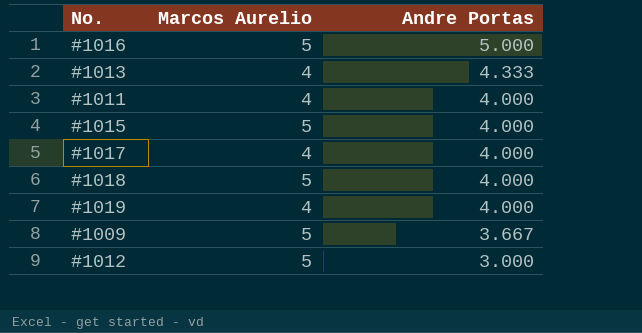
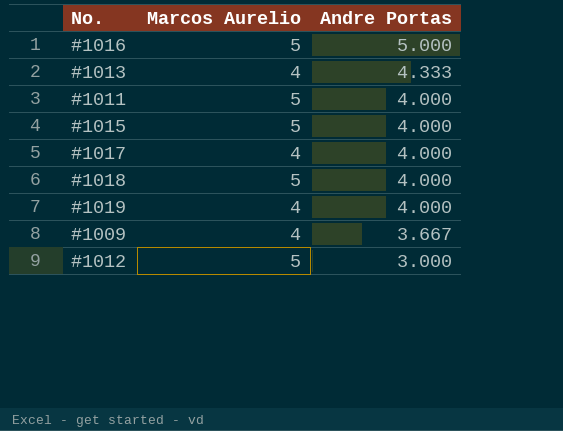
#1011 | Marcos Aurelio: 4 -> 5
#1009 | Marcos Aurelio: 5 -> 4

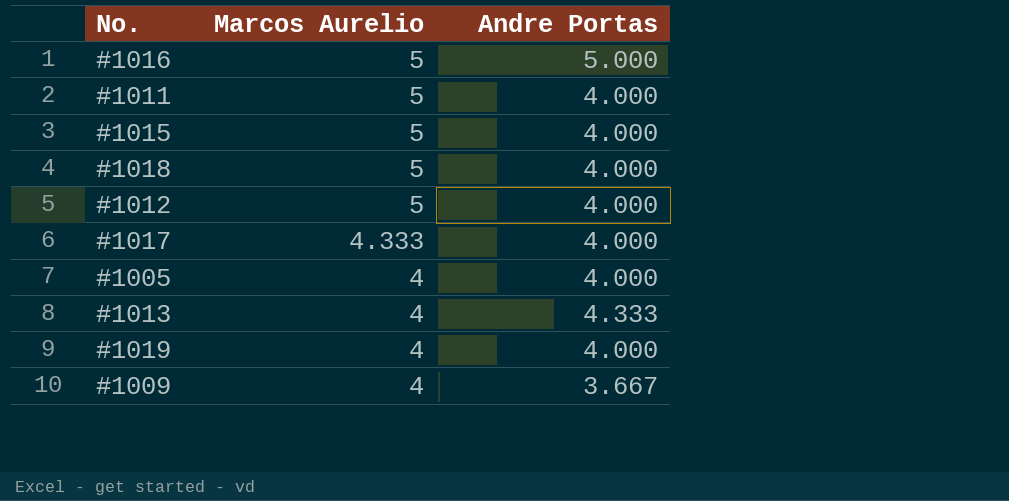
row order: Andre Portas descending -> Marcos Aurelio descending
#1012 | Andre Portas: 3.000 -> 4.000
#1017 | Marcos Aurelio: 4 -> 4.333
row #1005: none -> 4 | 4.000

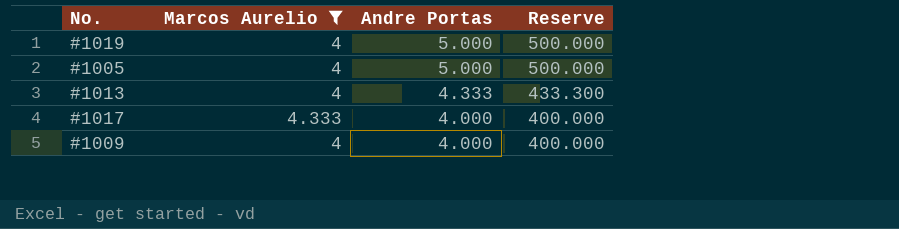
filter: none -> Marcos Aurelio != 5
row order: Marcos Aurelio descending -> Andre Portas descending
column Reserve | formula: none -> [Andre Portas] * 100
#1019 | Andre Portas: 4.000 -> 5.000
#1005 | Andre Portas: 4.000 -> 5.000
#1009 | Andre Portas: 3.667 -> 4.000

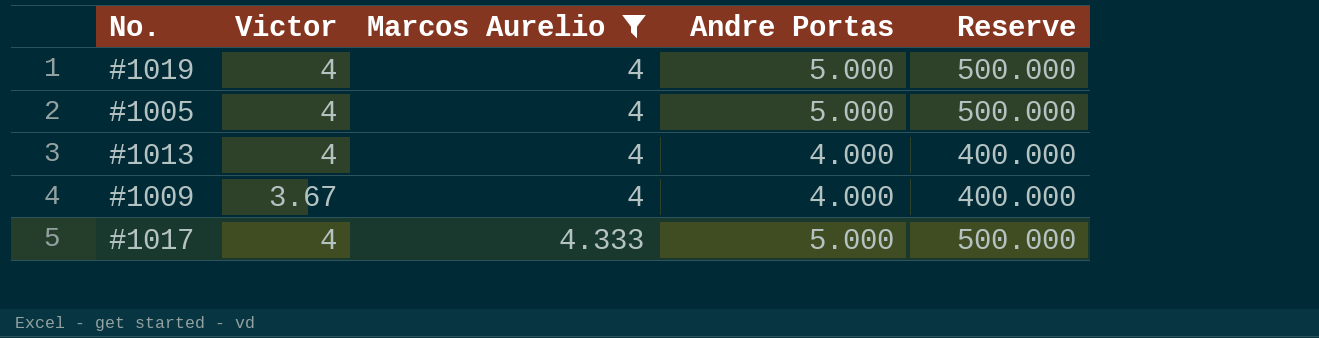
row order: Andre Portas descending -> Marcos Aurelio ascending
column Victor | position: none -> 2
#1013 | Andre Portas: 4.333 -> 4.000
#1013 | Reserve: 433.300 -> 400.000
#1017 | Andre Portas: 4.000 -> 5.000
#1017 | Reserve: 400.000 -> 500.000

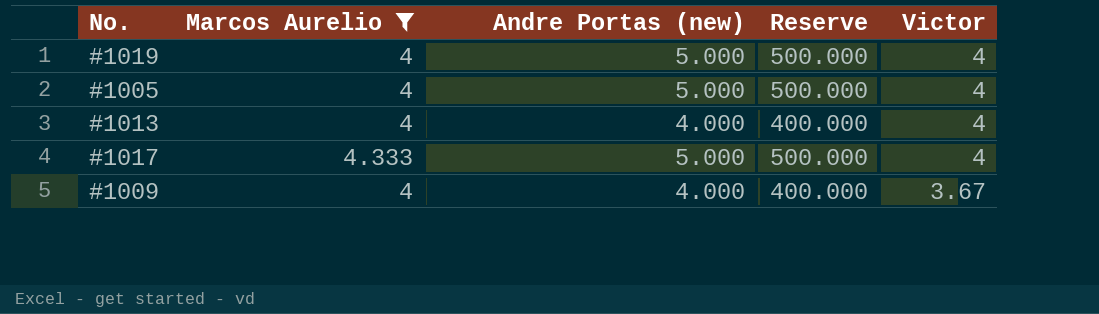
row order: Marcos Aurelio ascending -> Victor descending
column name: Andre Portas -> Andre Portas (new)
column Victor | position: 2 -> 5

